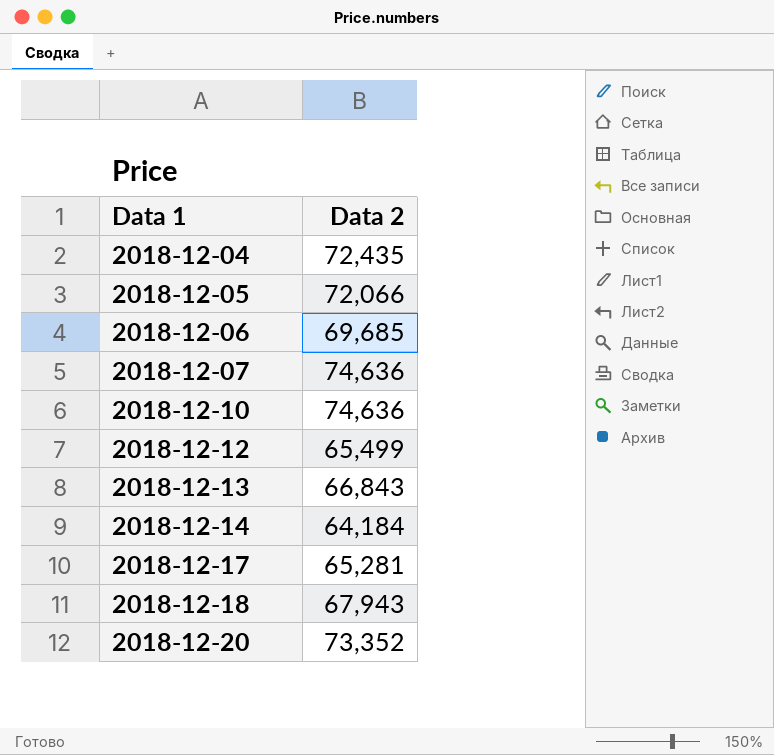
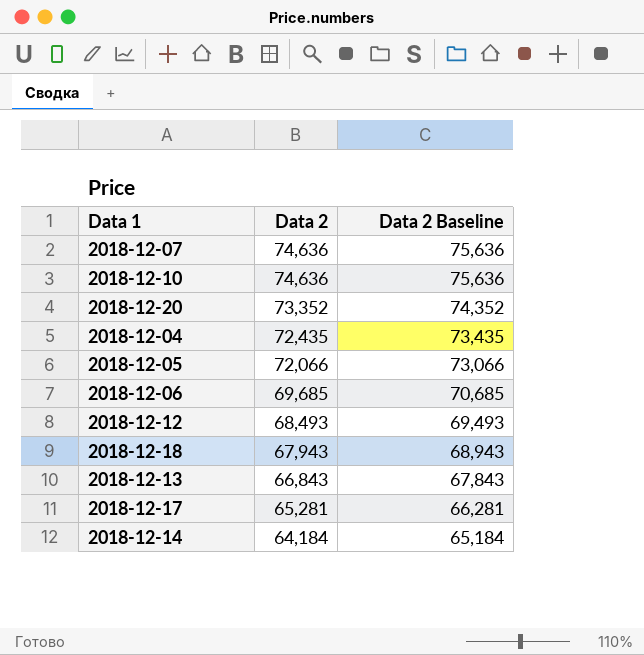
row order: Data 1 ascending -> Data 2 descending
column Data 2 Baseline | formula: none -> [Data 2] + 1000
2018-12-12 | Data 2: 65,499 -> 68,493

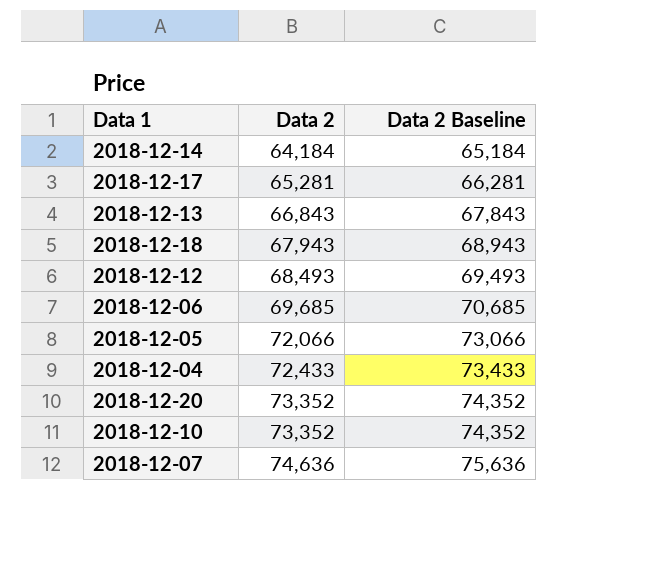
row order: Data 2 descending -> Data 2 ascending
2018-12-04 | Data 2: 72,435 -> 72,433
2018-12-04 | Data 2 Baseline: 73,435 -> 73,433
2018-12-10 | Data 2: 74,636 -> 73,352
2018-12-10 | Data 2 Baseline: 75,636 -> 74,352

